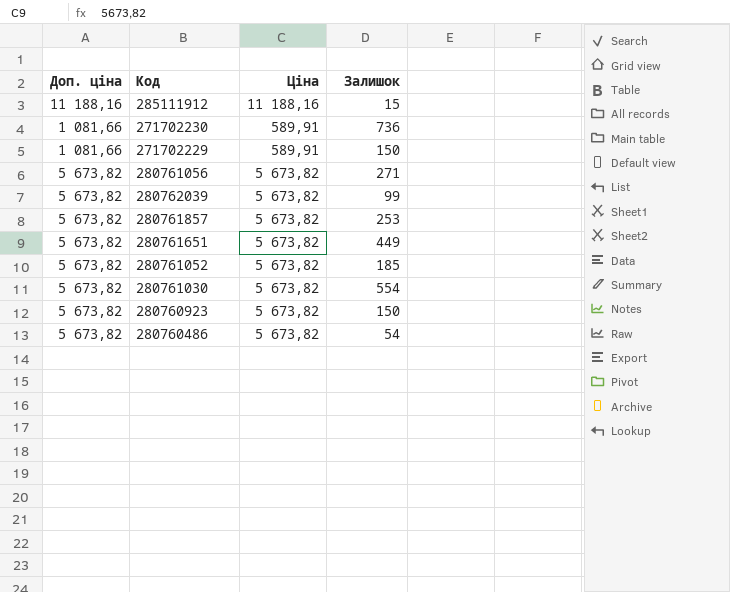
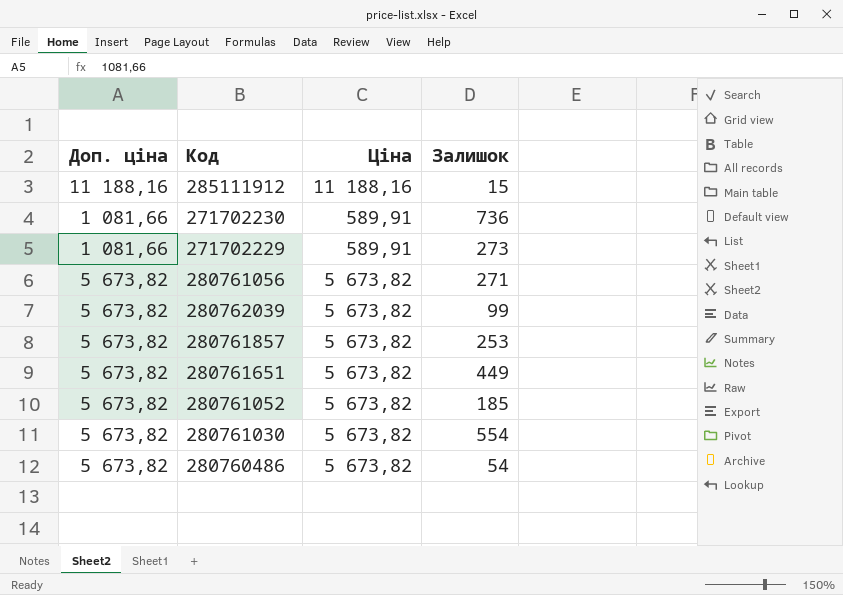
row 280760923: 5 673,82 | 5 673,82 | 150 -> none
271702229 | Залишок: 150 -> 273

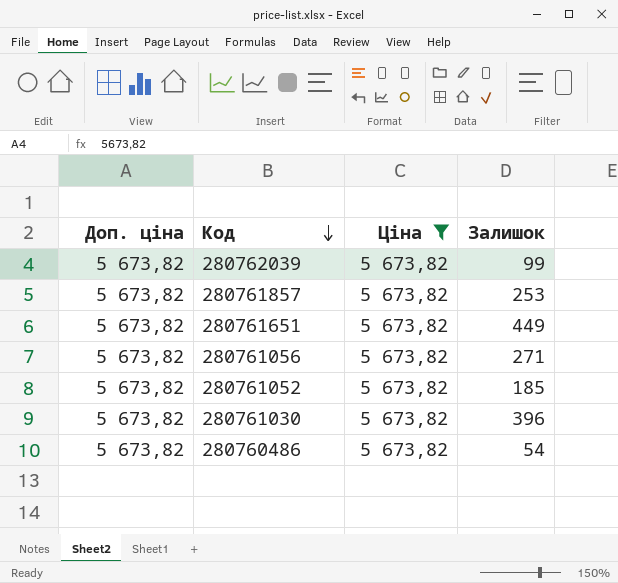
filter: none -> Ціна = 5 673,82
row order: none -> Код descending
280761030 | Залишок: 554 -> 396

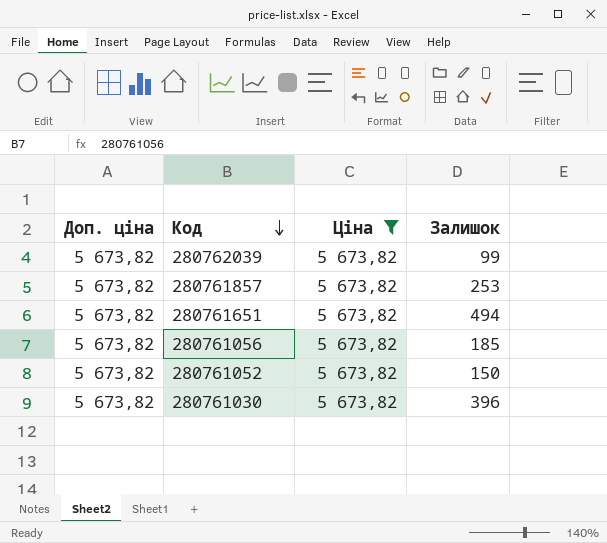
row 280760486: 5 673,82 | 5 673,82 | 54 -> none
280761651 | Залишок: 449 -> 494
280761056 | Залишок: 271 -> 185
280761052 | Залишок: 185 -> 150

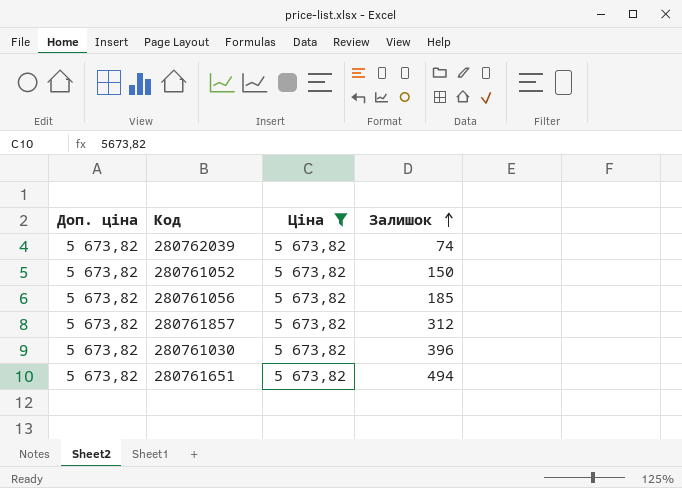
row order: Код descending -> Залишок ascending
280762039 | Залишок: 99 -> 74
280761857 | Залишок: 253 -> 312

